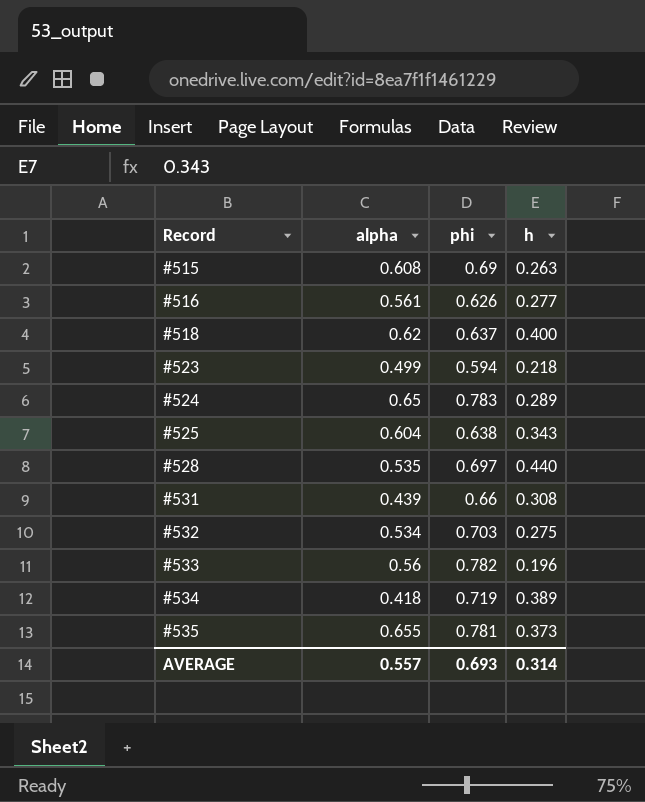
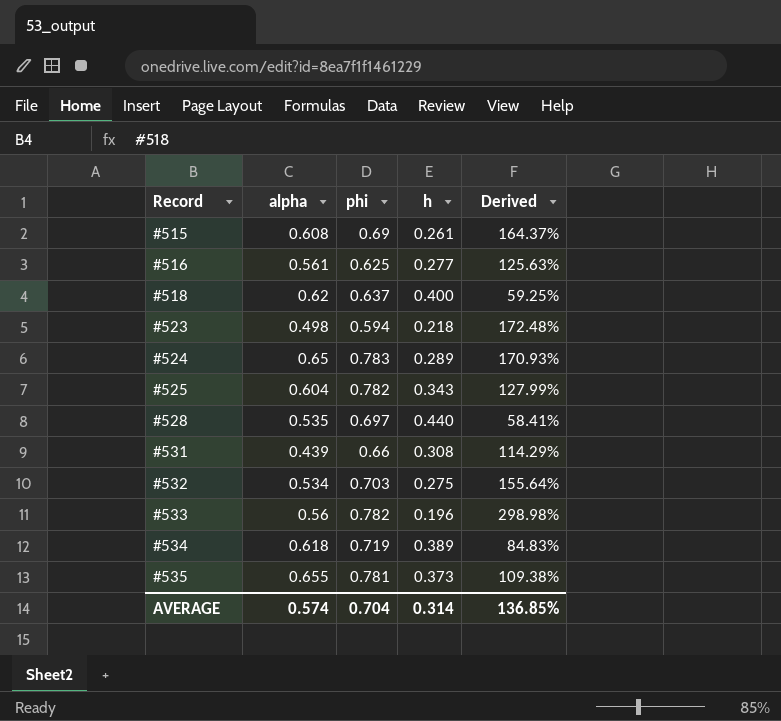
column Derived | formula: none -> ([phi] - [h]) / [h]
#515 | h: 0.263 -> 0.261
#516 | phi: 0.626 -> 0.625
#523 | alpha: 0.499 -> 0.498
#525 | phi: 0.638 -> 0.782
#534 | alpha: 0.418 -> 0.618
AVERAGE | alpha: 0.557 -> 0.574
AVERAGE | phi: 0.693 -> 0.704

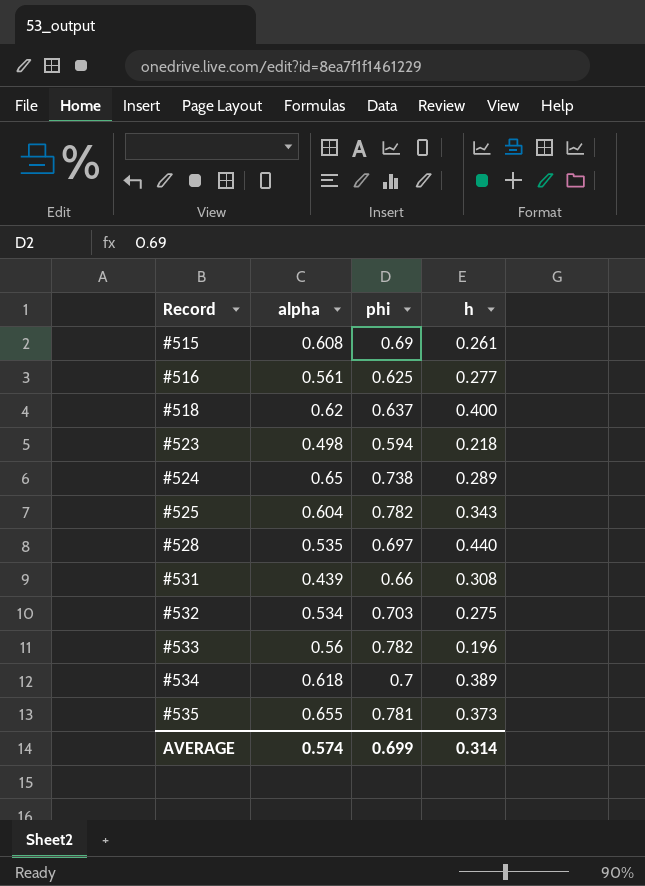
column Derived | formula: ([phi] - [h]) / [h] -> none
#524 | phi: 0.783 -> 0.738
#534 | phi: 0.719 -> 0.7
AVERAGE | phi: 0.704 -> 0.699

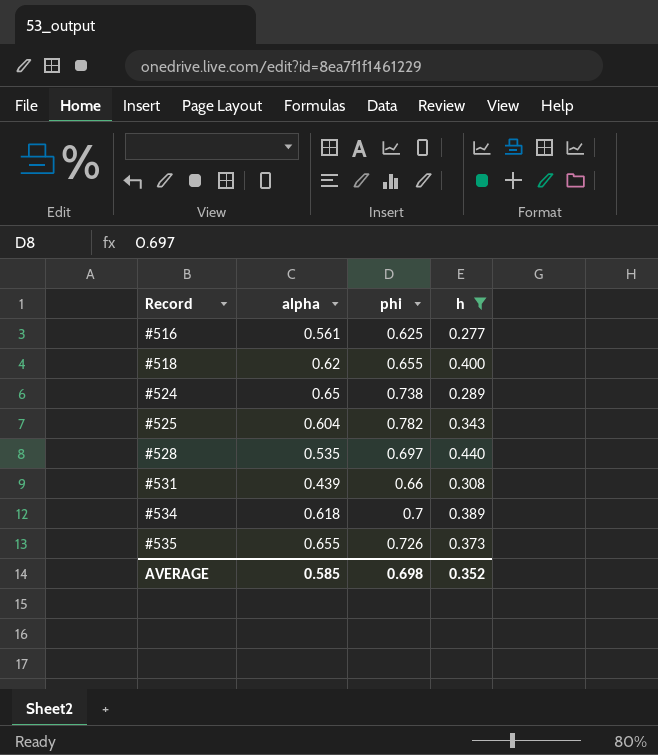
filter: none -> h >= 0.277
#518 | phi: 0.637 -> 0.655
#535 | phi: 0.781 -> 0.726
AVERAGE | alpha: 0.574 -> 0.585
AVERAGE | phi: 0.699 -> 0.698
AVERAGE | h: 0.314 -> 0.352

